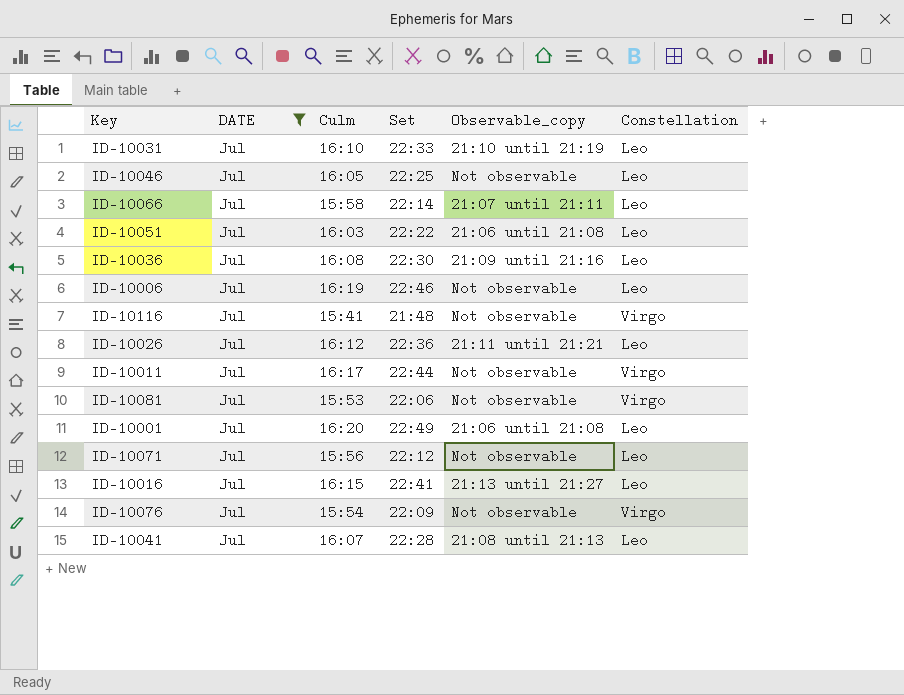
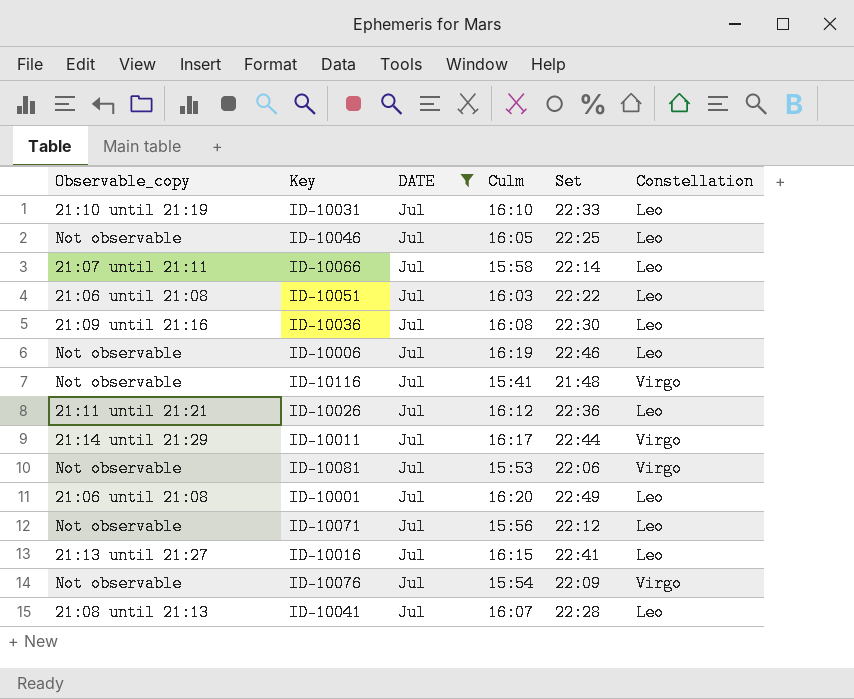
column Observable_copy | position: 5 -> 1
ID-10011 | Observable_copy: Not observable -> 21:14 until 21:29

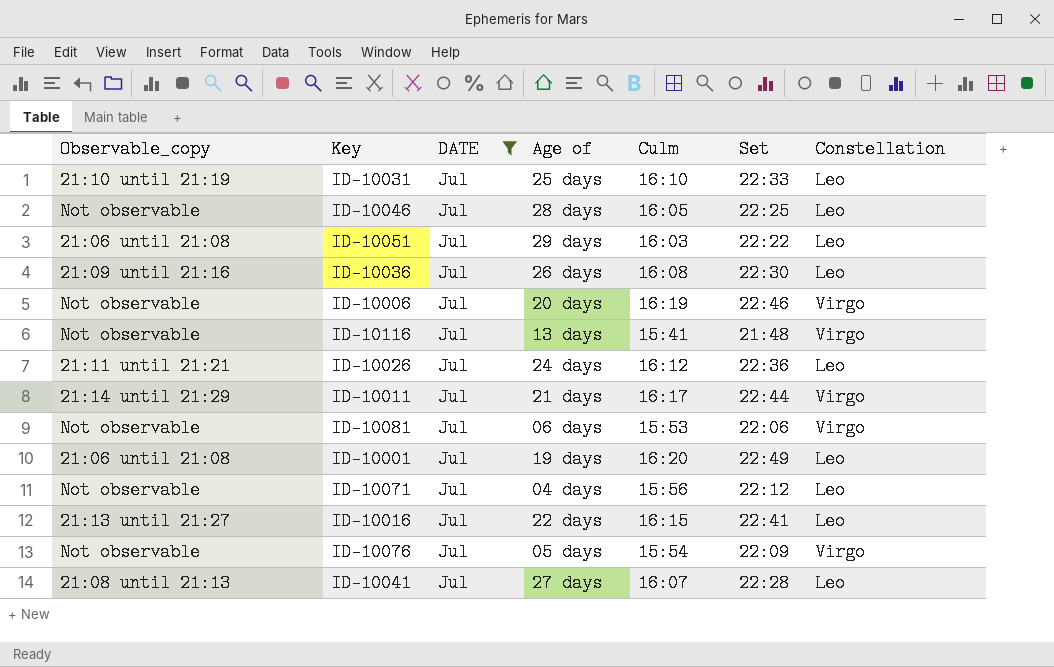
column Age of | position: none -> 4
row ID-10066: 21:07 until 21:11 | Jul | 15:58 | 22:14 | Leo -> none
ID-10006 | Constellation: Leo -> Virgo

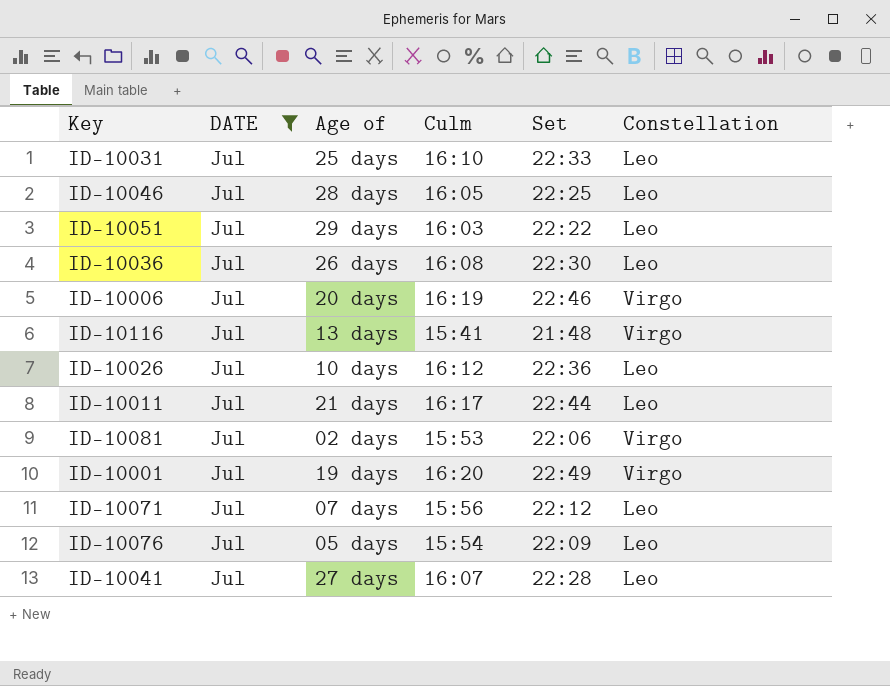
column Observable_copy | position: 1 -> none
row ID-10016: 21:13 until 21:27 | Jul | 22 days | 16:15 | 22:41 | Leo -> none
ID-10026 | Age of: 24 days -> 10 days
ID-10011 | Constellation: Virgo -> Leo
ID-10081 | Age of: 06 days -> 02 days
ID-10001 | Constellation: Leo -> Virgo
ID-10071 | Age of: 04 days -> 07 days
ID-10076 | Constellation: Virgo -> Leo

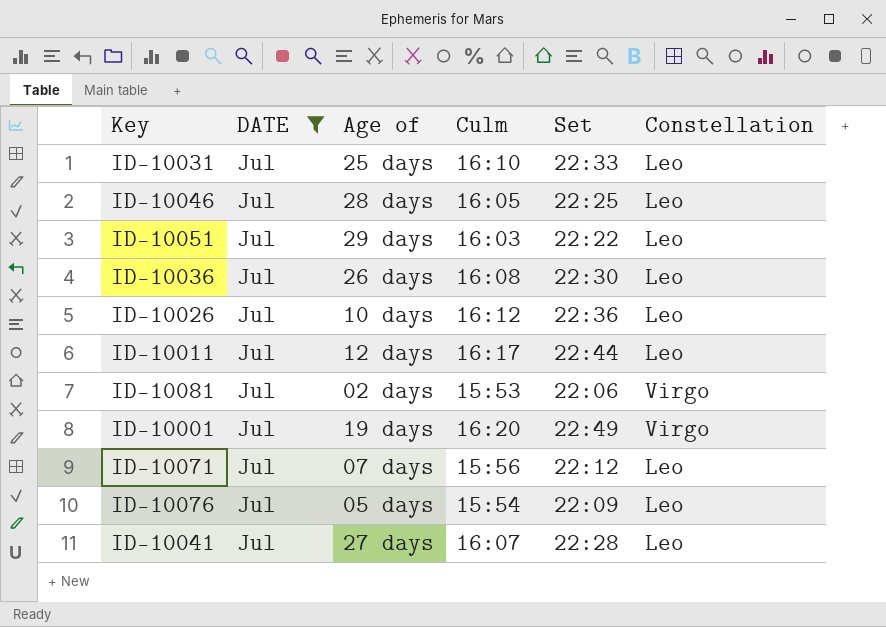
row ID-10006: Jul | 20 days | 16:19 | 22:46 | Virgo -> none
row ID-10116: Jul | 13 days | 15:41 | 21:48 | Virgo -> none
ID-10011 | Age of: 21 days -> 12 days

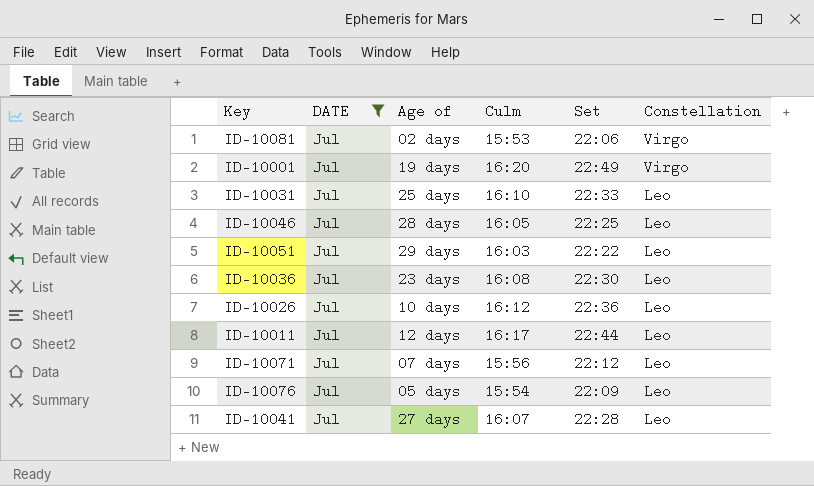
row order: none -> Constellation descending
ID-10036 | Age of: 26 days -> 23 days

